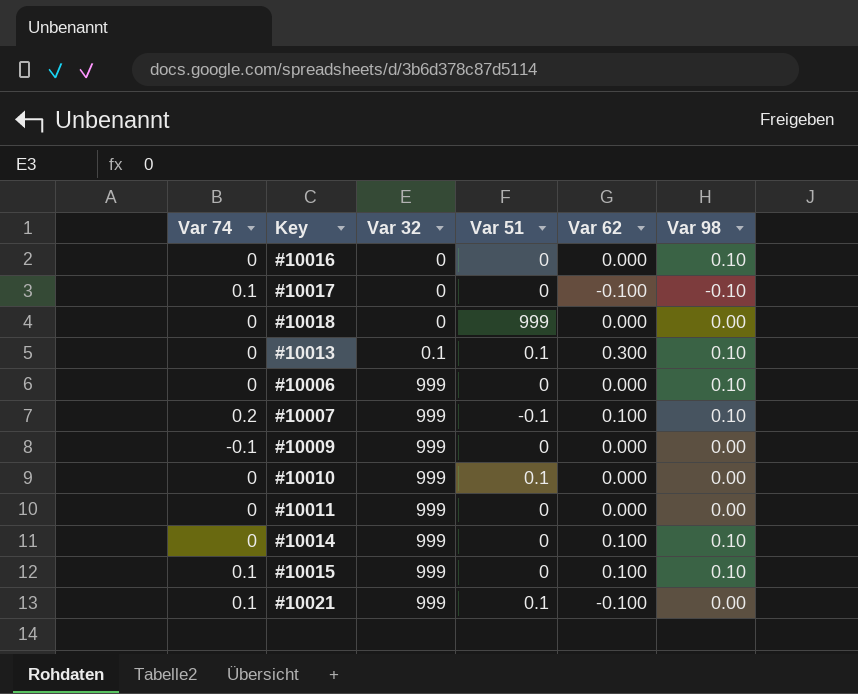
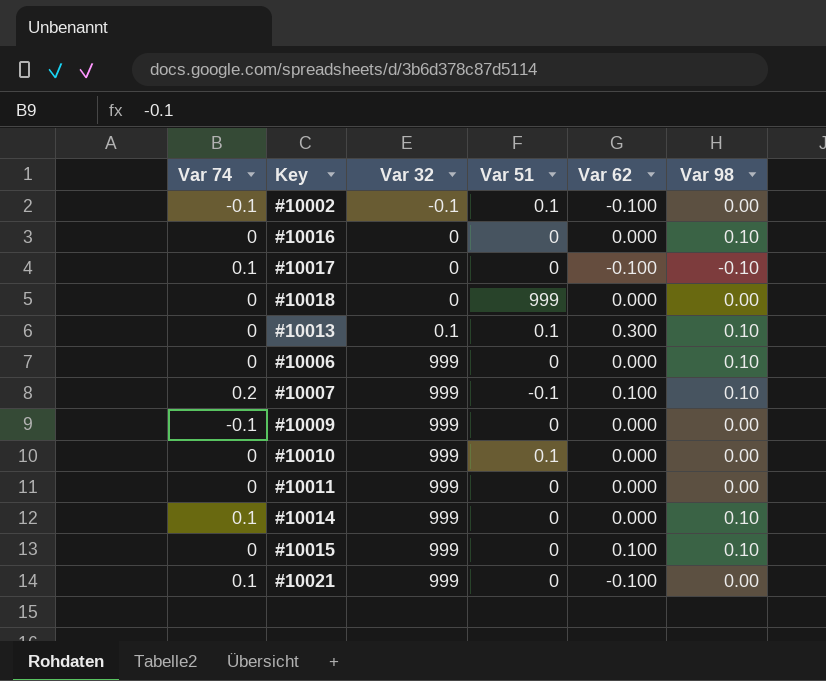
row #10002: none -> -0.1 | -0.1 | 0.1 | -0.100 | 0.00
#10014 | Var 74: 0 -> 0.1
#10014 | Var 62: 0.100 -> 0.000
#10015 | Var 74: 0.1 -> 0
#10021 | Var 51: 0.1 -> 0

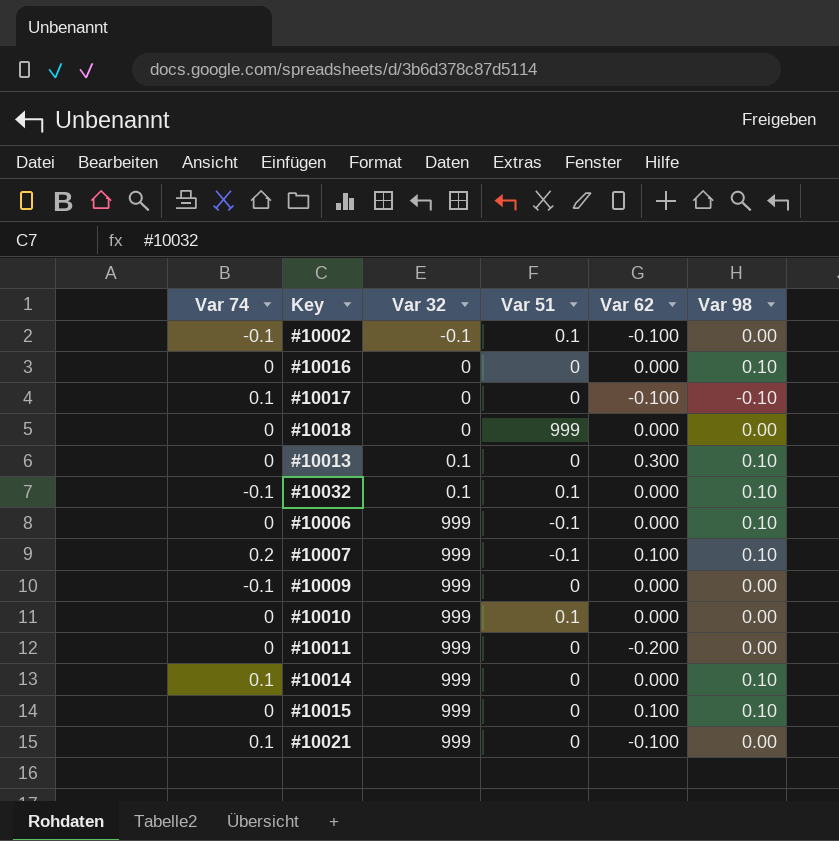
#10013 | Var 51: 0.1 -> 0
row #10032: none -> -0.1 | 0.1 | 0.1 | 0.000 | 0.10
#10006 | Var 51: 0 -> -0.1
#10011 | Var 62: 0.000 -> -0.200

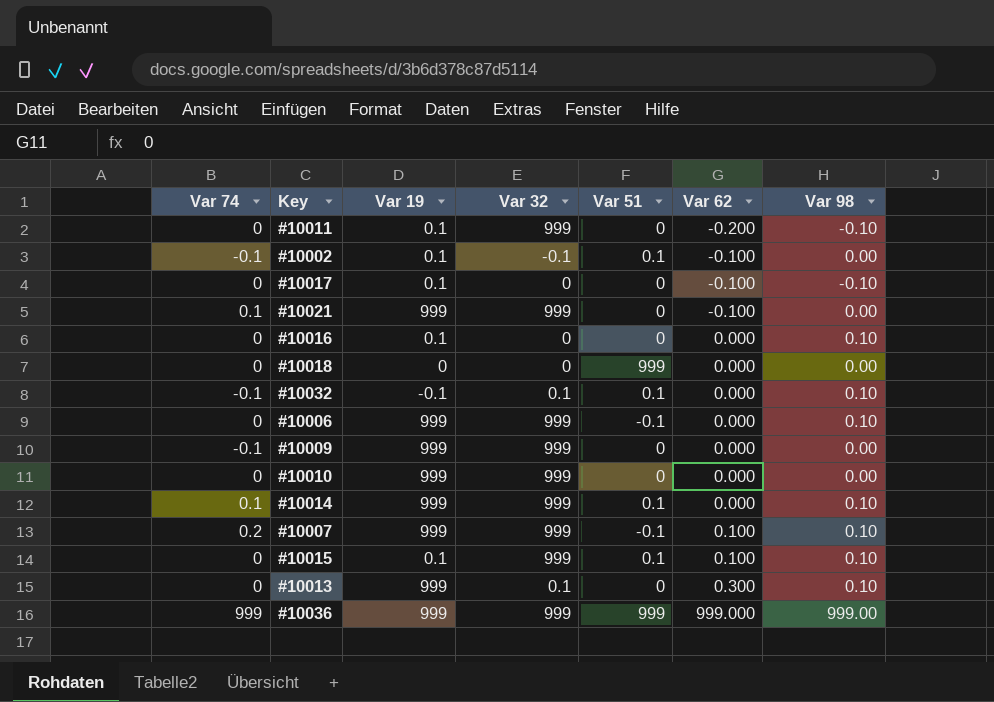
row order: Var 32 ascending -> Var 62 ascending
column Var 19 | position: none -> 3
#10011 | Var 98: 0.00 -> -0.10
#10017 | Var 74: 0.1 -> 0
#10010 | Var 51: 0.1 -> 0
#10014 | Var 51: 0 -> 0.1
#10015 | Var 51: 0 -> 0.1
row #10036: none -> 999 | 999 | 999 | 999 | 999.000 | 999.00

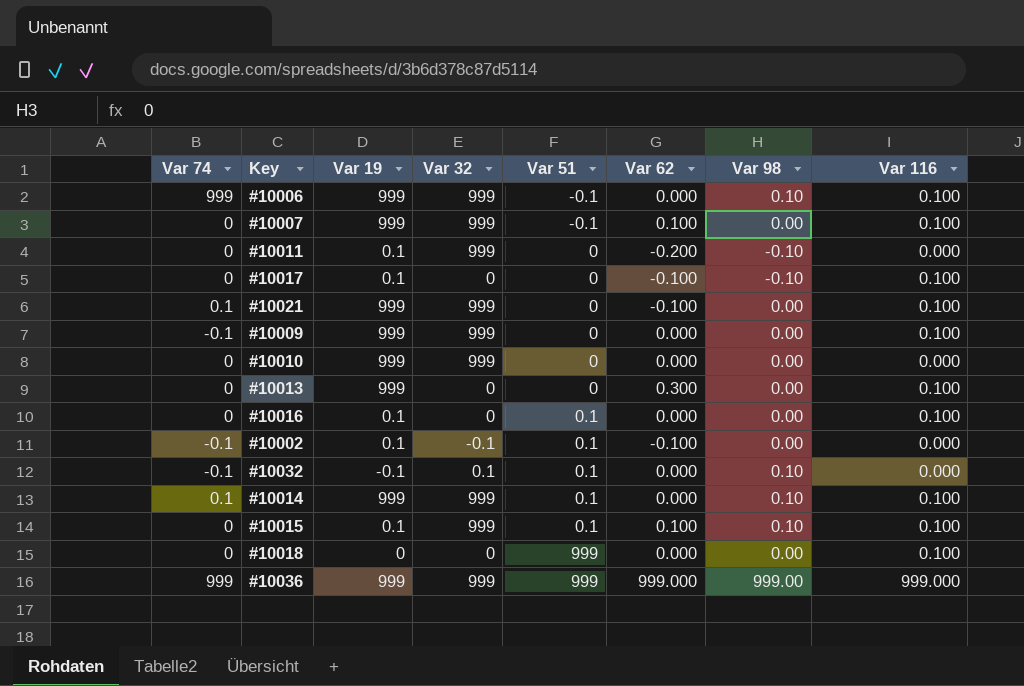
row order: Var 62 ascending -> Var 51 ascending
column Var 116 | position: none -> 8
#10006 | Var 74: 0 -> 999
#10007 | Var 74: 0.2 -> 0
#10007 | Var 98: 0.10 -> 0.00
#10013 | Var 32: 0.1 -> 0
#10013 | Var 98: 0.10 -> 0.00
#10016 | Var 51: 0 -> 0.1
#10016 | Var 98: 0.10 -> 0.00

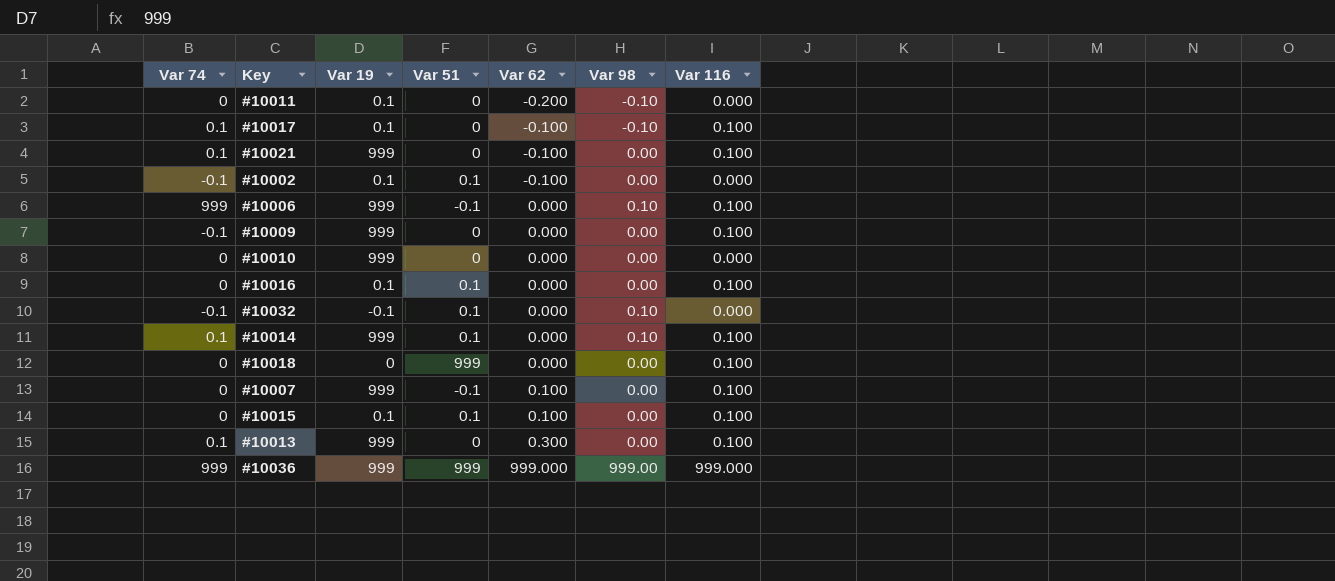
row order: Var 51 ascending -> Var 62 ascending
column Var 32 | position: 4 -> none
#10017 | Var 74: 0 -> 0.1
#10015 | Var 98: 0.10 -> 0.00
#10013 | Var 74: 0 -> 0.1

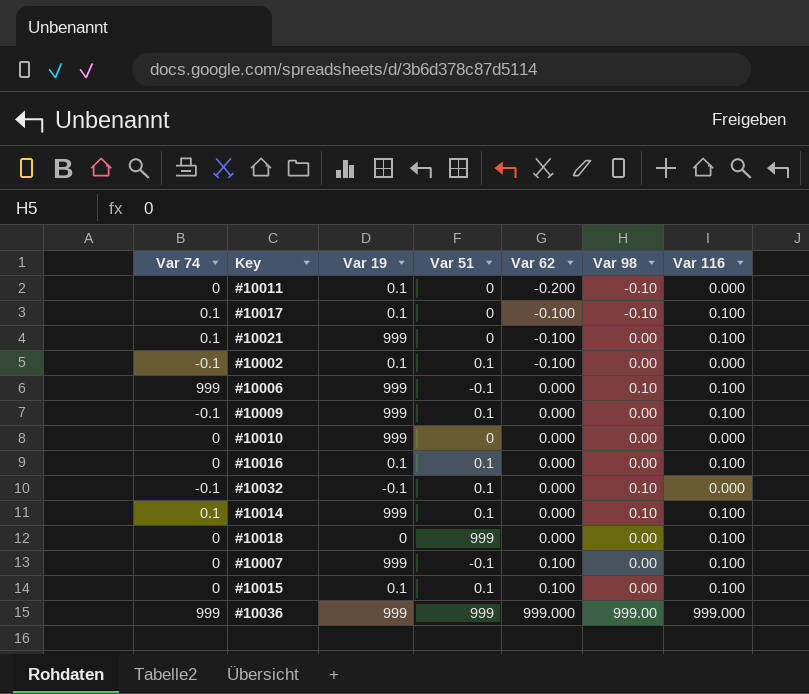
row #10013: 0.1 | 999 | 0 | 0.300 | 0.00 | 0.100 -> none
#10009 | Var 51: 0 -> 0.1

